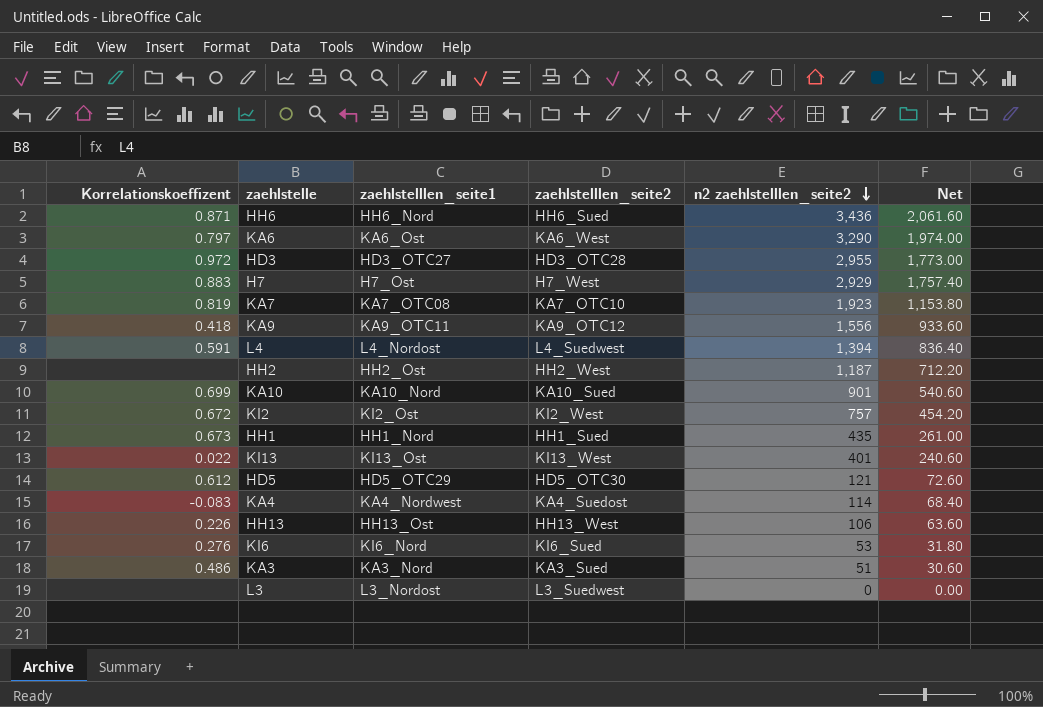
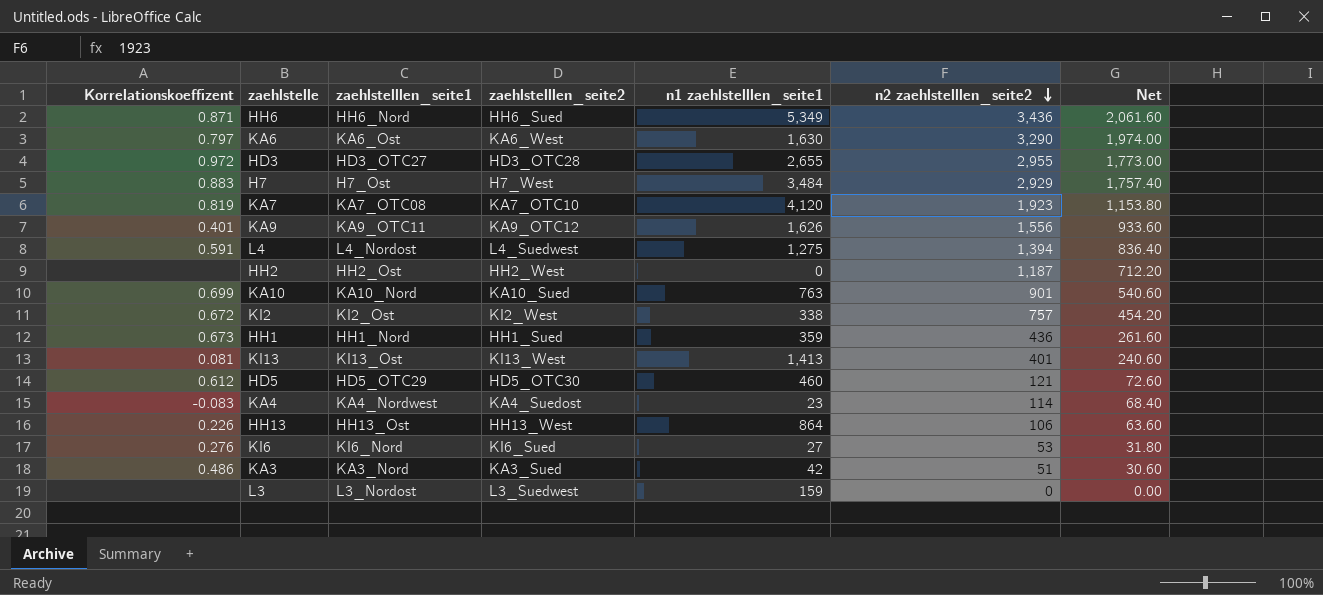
column n1 zaehlstelllen_seite1 | position: none -> 5
KA9 | Korrelationskoeffizent: 0.418 -> 0.401
HH1 | n2 zaehlstelllen_seite2: 435 -> 436
HH1 | Net: 261.00 -> 261.60
KI13 | Korrelationskoeffizent: 0.022 -> 0.081

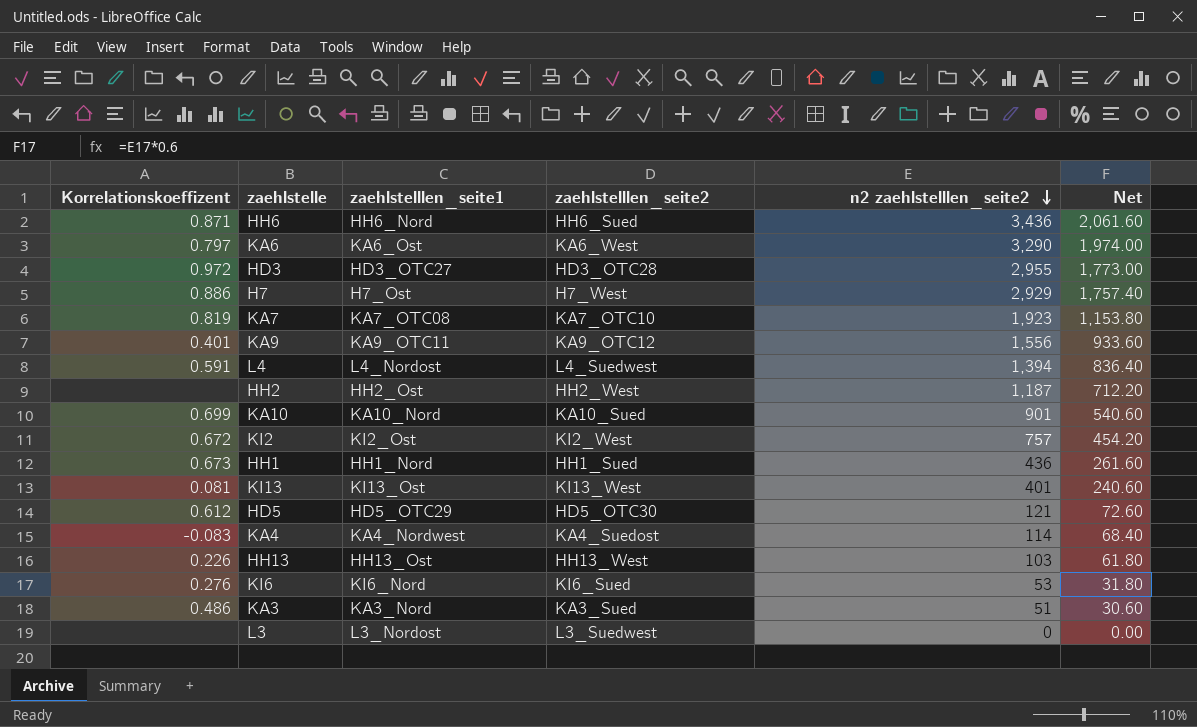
column n1 zaehlstelllen_seite1 | position: 5 -> none
H7 | Korrelationskoeffizent: 0.883 -> 0.886
HH13 | n2 zaehlstelllen_seite2: 106 -> 103
HH13 | Net: 63.60 -> 61.80

